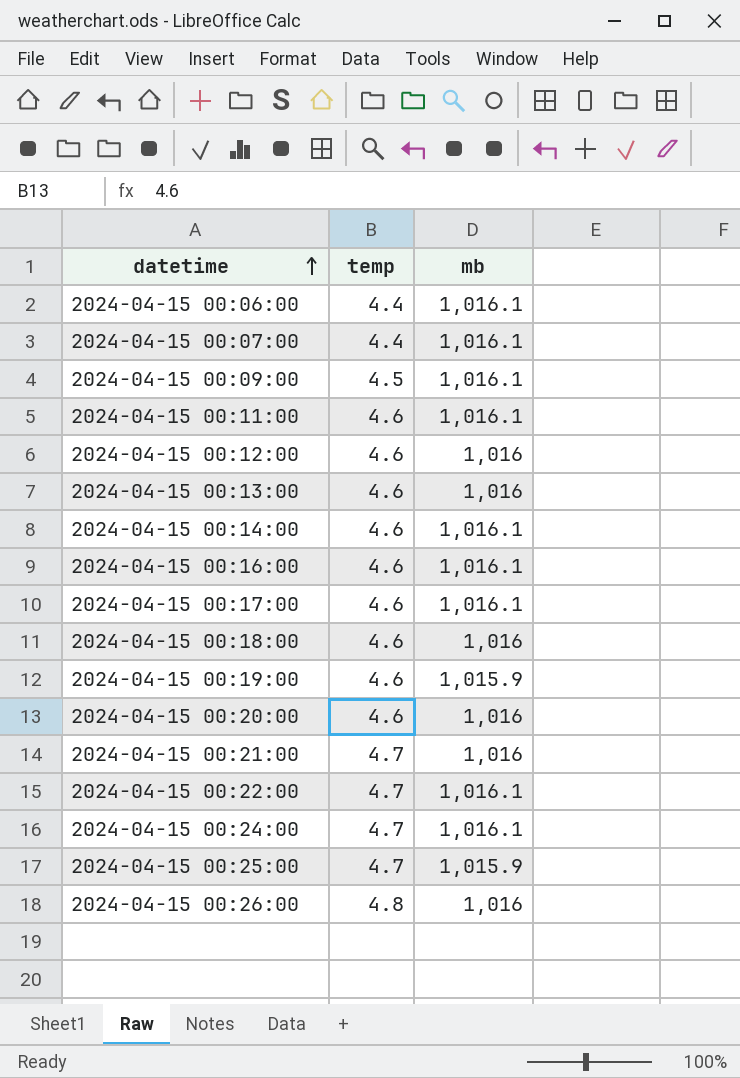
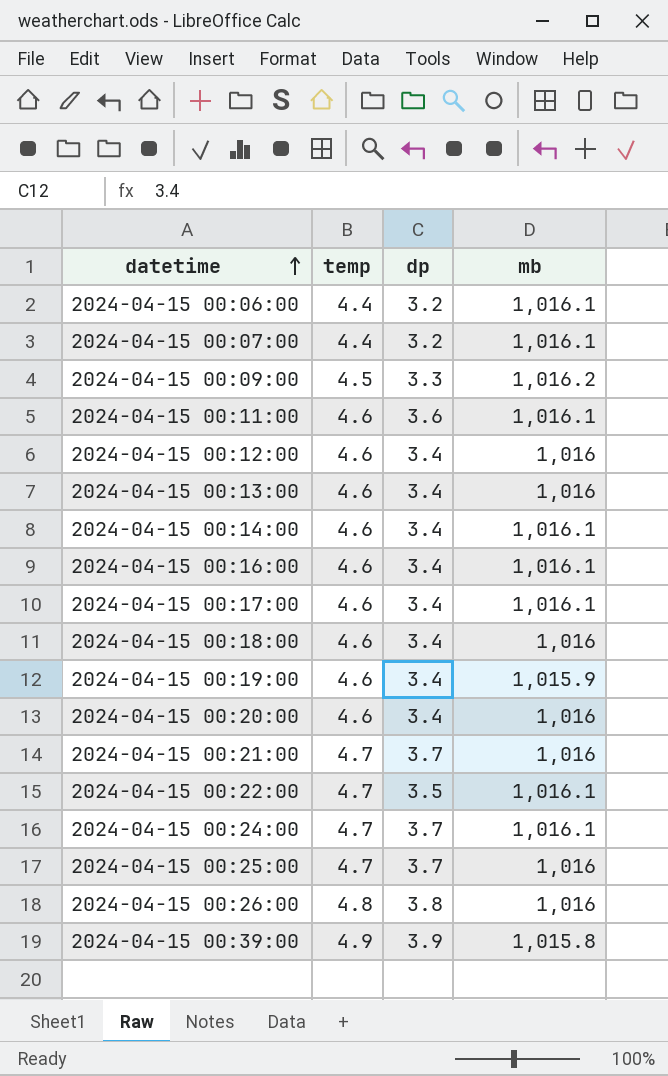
column dp | position: none -> 3
2024-04-15 00:09:00 | mb: 1,016.1 -> 1,016.2
2024-04-15 00:25:00 | mb: 1,015.9 -> 1,016
row 2024-04-15 00:39:00: none -> 4.9 | 3.9 | 1,015.8

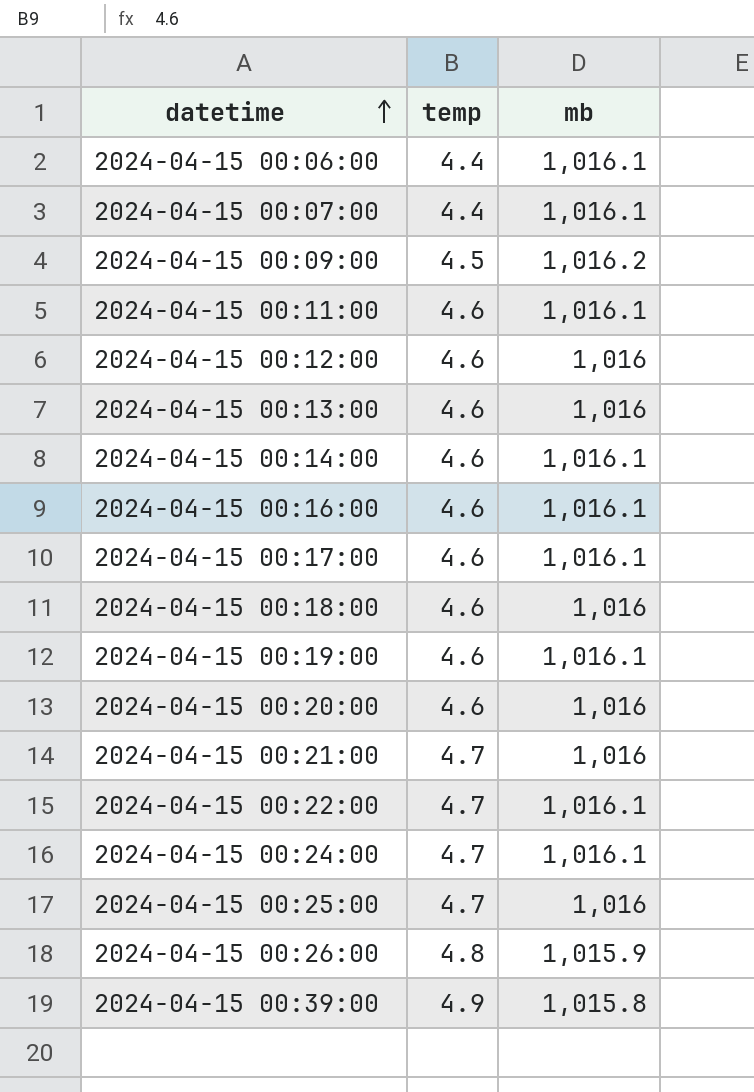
column dp | position: 3 -> none
2024-04-15 00:19:00 | mb: 1,015.9 -> 1,016.1
2024-04-15 00:26:00 | mb: 1,016 -> 1,015.9

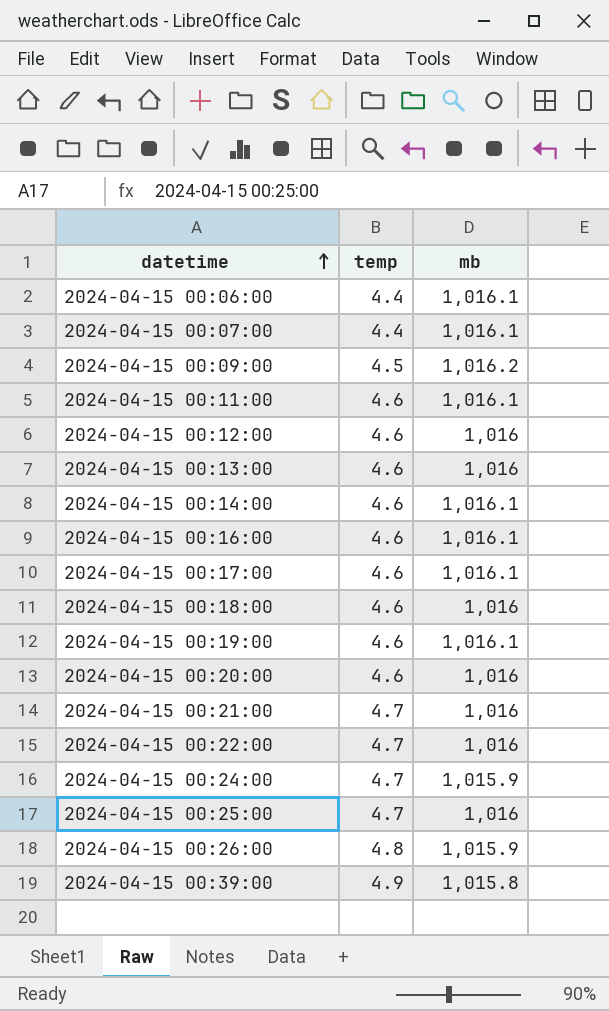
2024-04-15 00:22:00 | mb: 1,016.1 -> 1,016
2024-04-15 00:24:00 | mb: 1,016.1 -> 1,015.9

